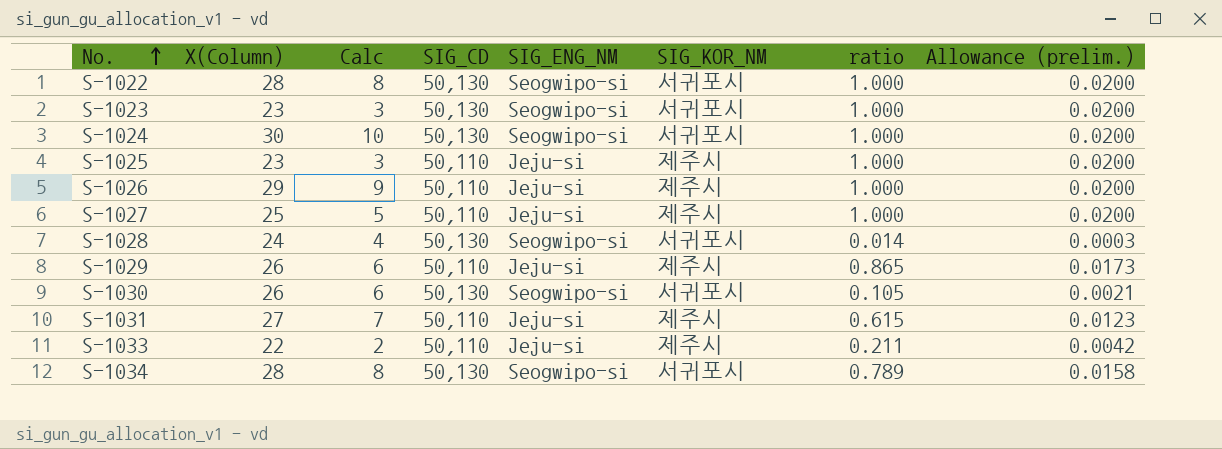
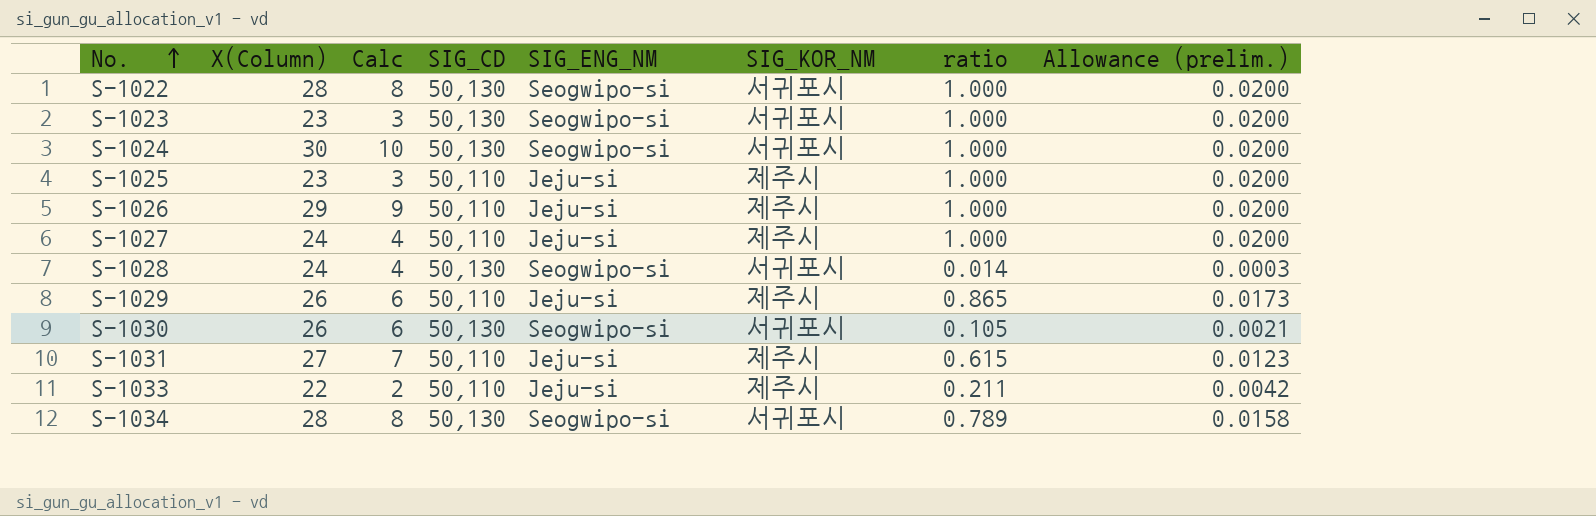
S-1027 | X(Column): 25 -> 24
S-1027 | Calc: 5 -> 4

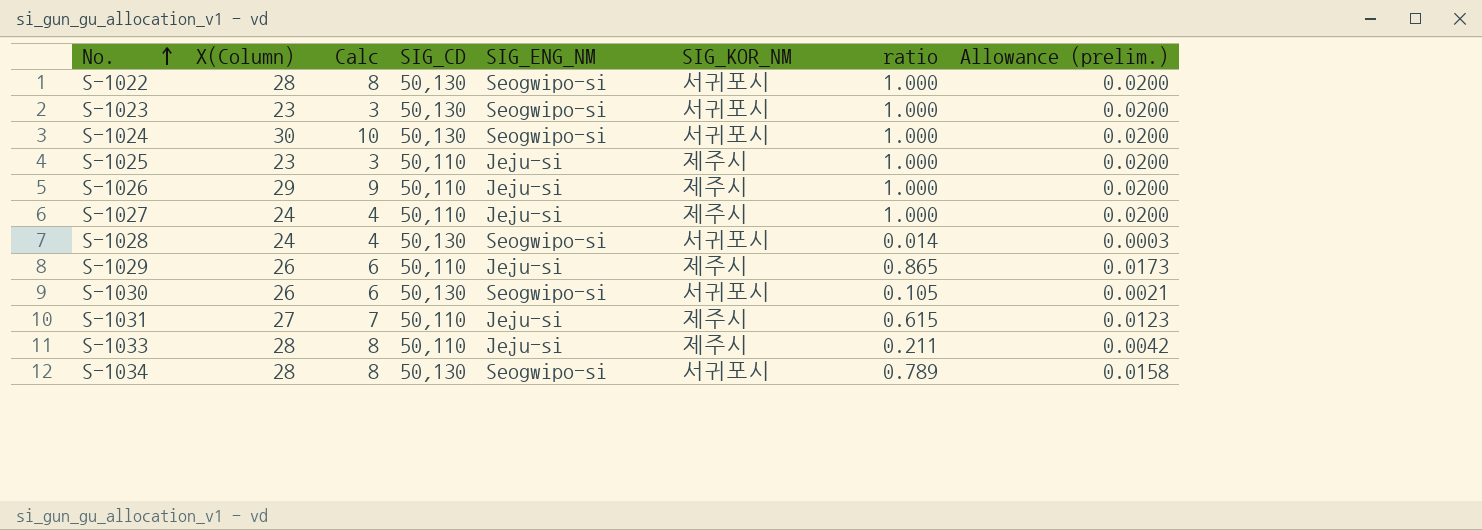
S-1033 | X(Column): 22 -> 28
S-1033 | Calc: 2 -> 8

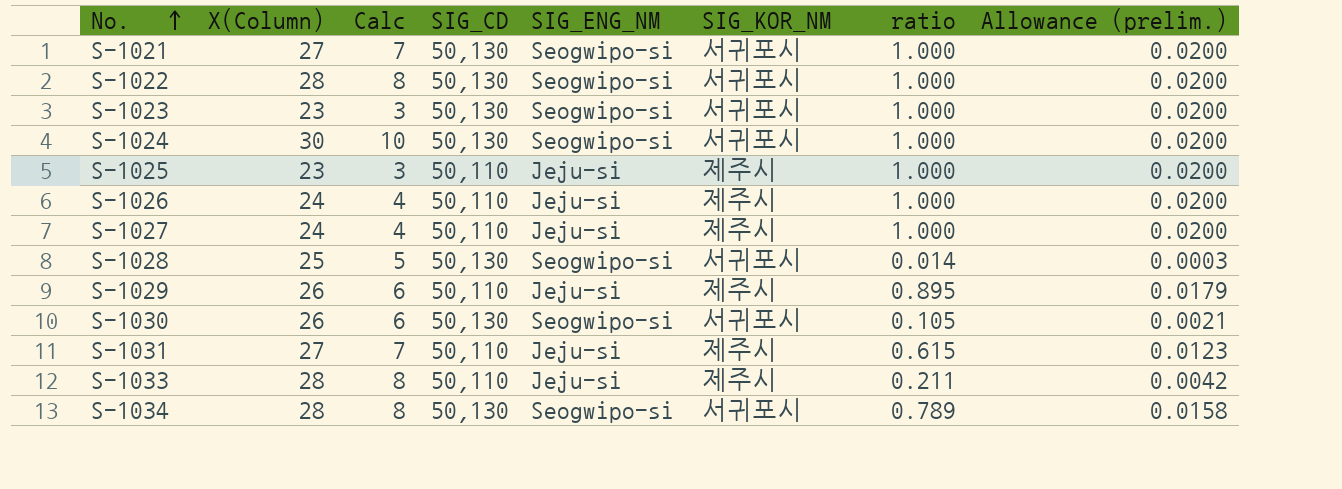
row S-1021: none -> 27 | 7 | 50,130 | Seogwipo-si | 서귀포시 | 1.000 | 0.0200
S-1026 | X(Column): 29 -> 24
S-1026 | Calc: 9 -> 4
S-1028 | X(Column): 24 -> 25
S-1028 | Calc: 4 -> 5
S-1029 | ratio: 0.865 -> 0.895
S-1029 | Allowance (prelim.): 0.0173 -> 0.0179

